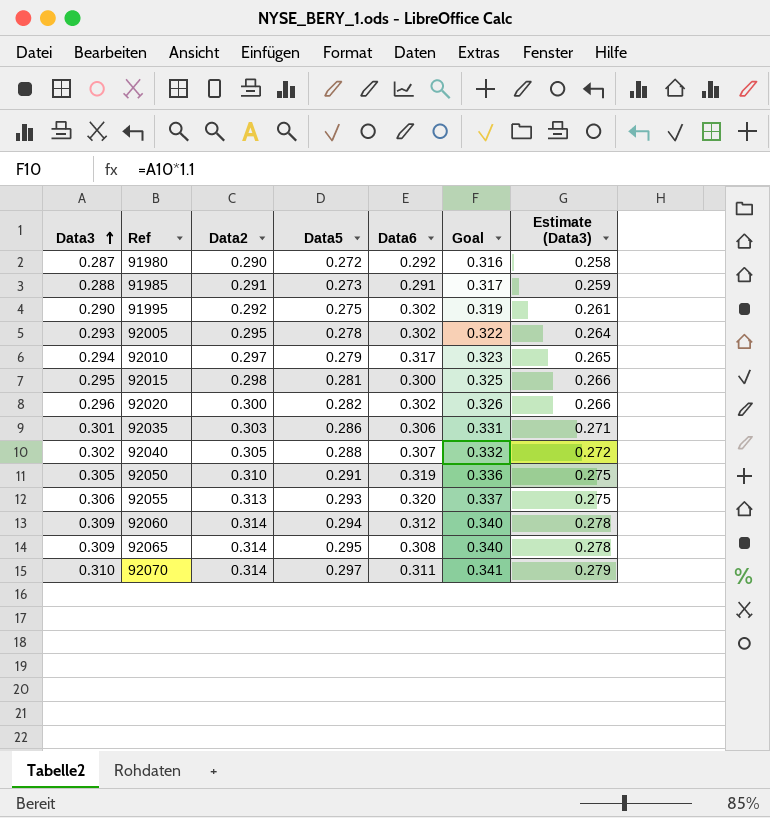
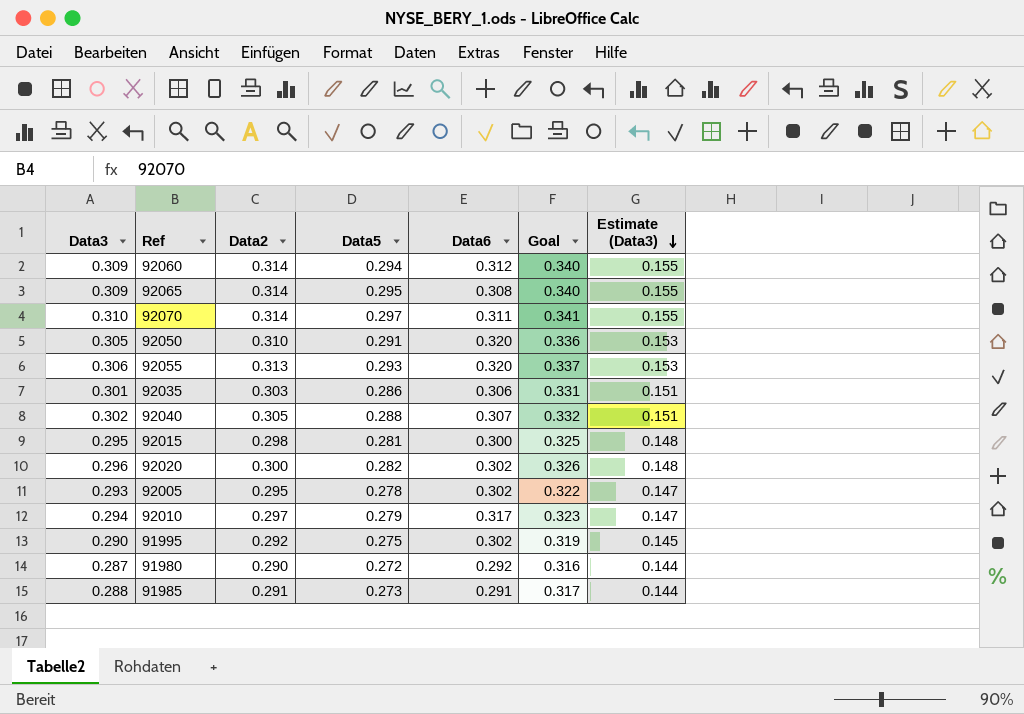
row order: Data3 ascending -> Estimate (Data3) descending
column Estimate (Data3) | formula: [Data3] * 0.9 -> [Data3] * 0.5
92050 | Data6: 0.319 -> 0.320

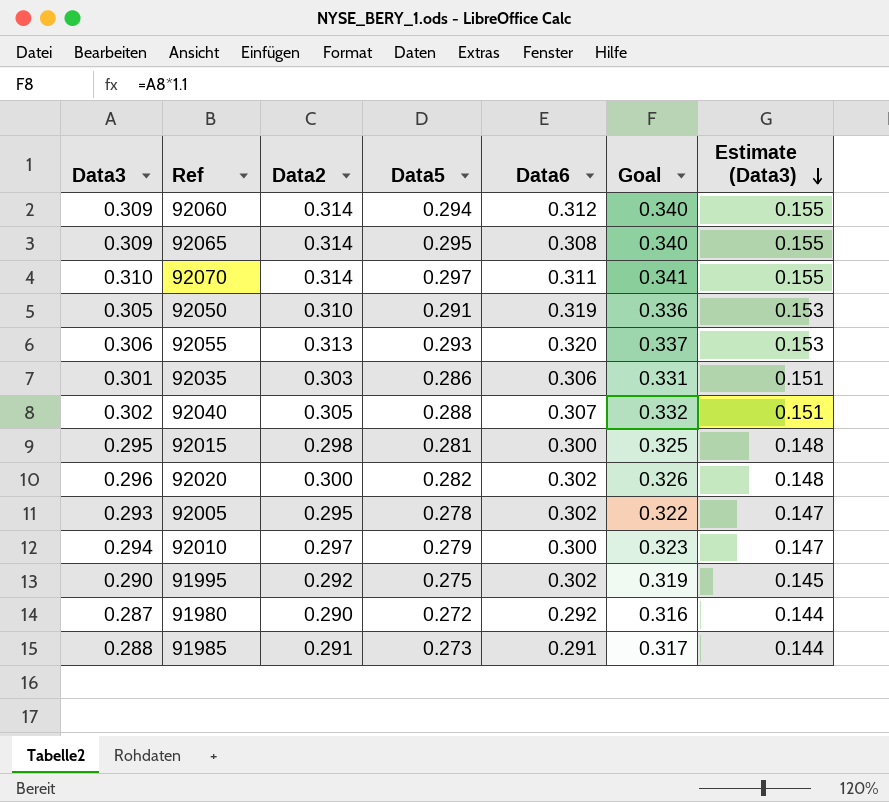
92050 | Data6: 0.320 -> 0.319
92010 | Data6: 0.317 -> 0.300

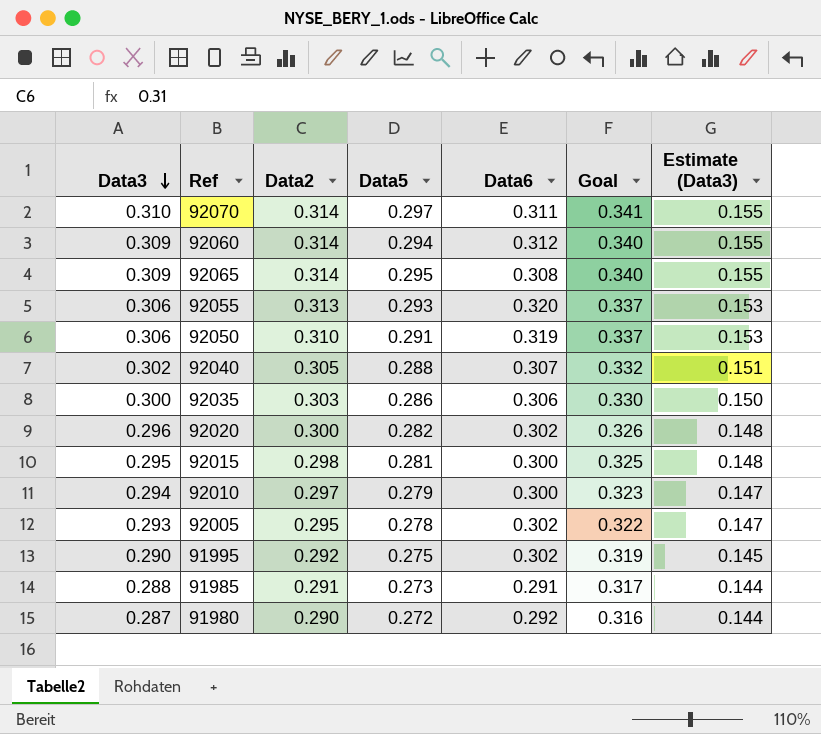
row order: Estimate (Data3) descending -> Data3 descending
92050 | Data3: 0.305 -> 0.306
92050 | Goal: 0.336 -> 0.337
92035 | Data3: 0.301 -> 0.300
92035 | Goal: 0.331 -> 0.330
92035 | Estimate (Data3): 0.151 -> 0.150

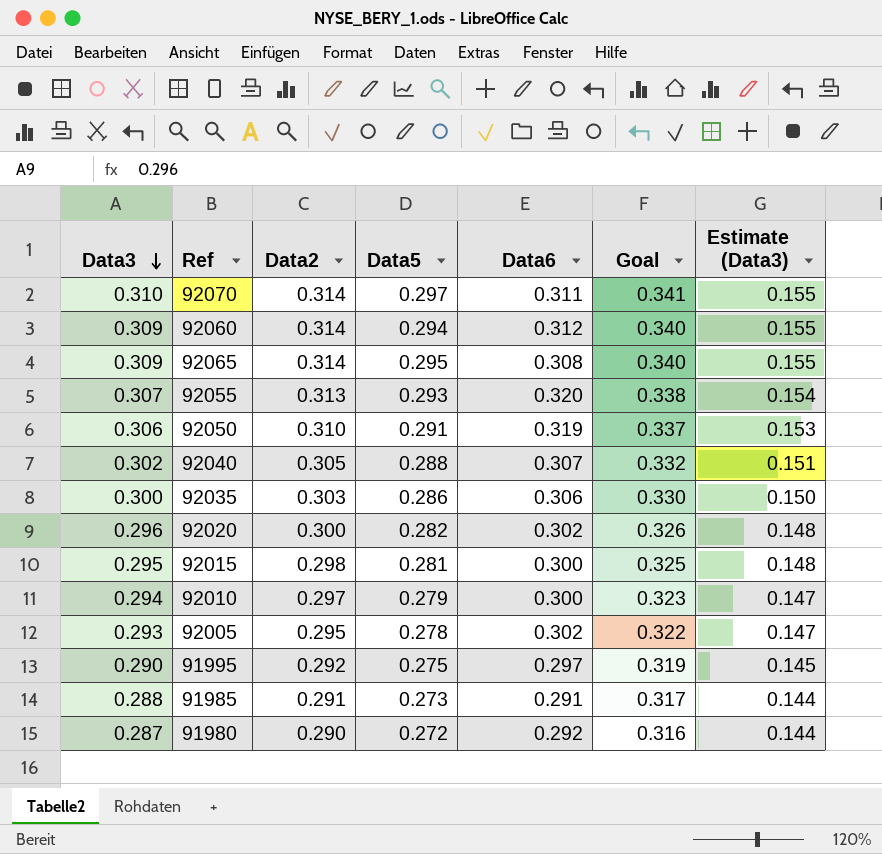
92055 | Data3: 0.306 -> 0.307
92055 | Goal: 0.337 -> 0.338
92055 | Estimate (Data3): 0.153 -> 0.154
91995 | Data6: 0.302 -> 0.297

